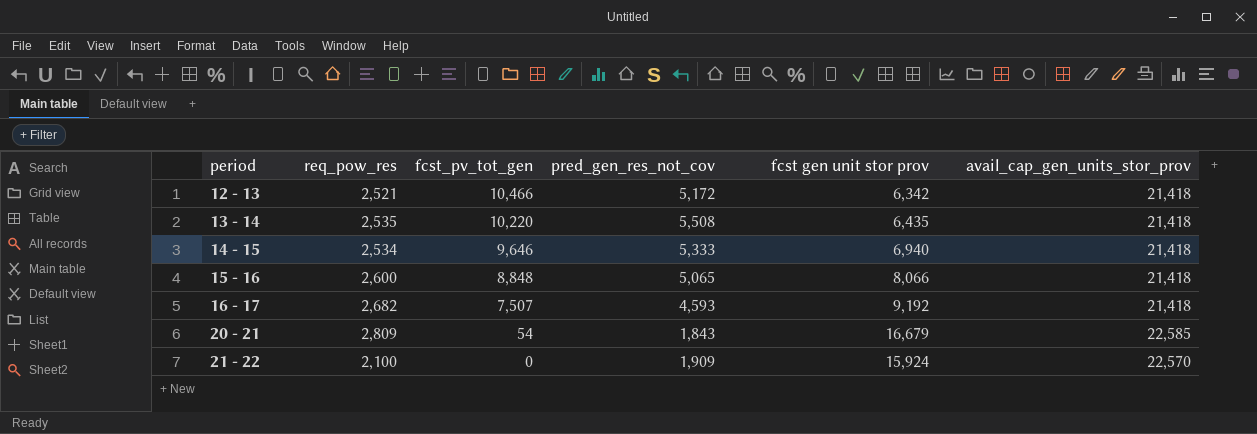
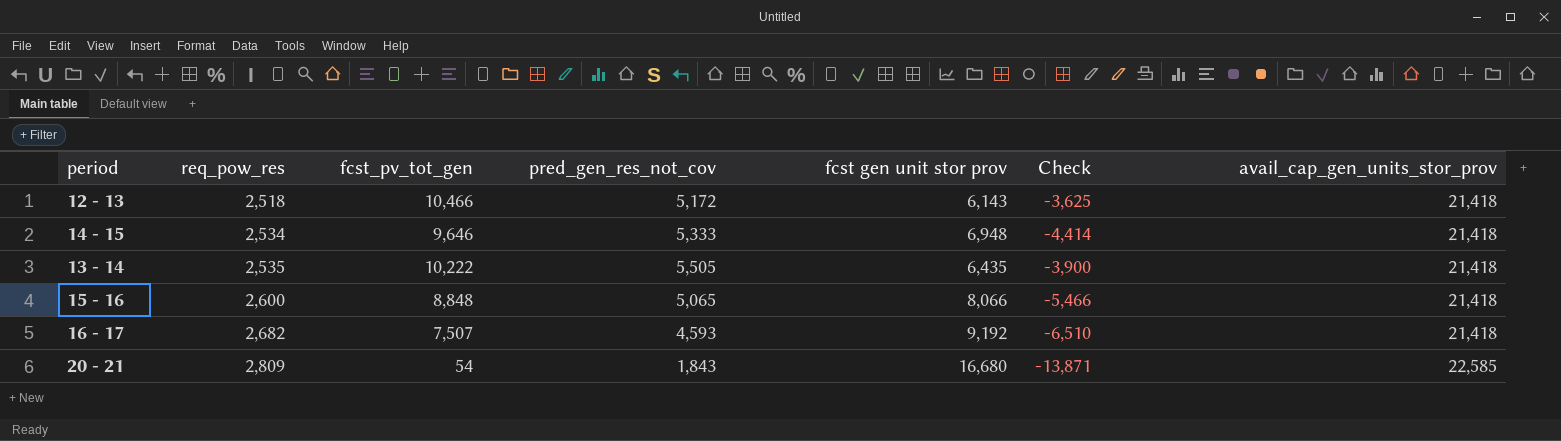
row order: period ascending -> req_pow_res ascending
column Check | formula: none -> [req_pow_res] - [fcst gen unit stor prov]
row 21 - 22: 2,100 | 0 | 1,909 | 15,924 | 22,570 -> none
12 - 13 | req_pow_res: 2,521 -> 2,518
12 - 13 | fcst gen unit stor prov: 6,342 -> 6,143
14 - 15 | fcst gen unit stor prov: 6,940 -> 6,948
13 - 14 | fcst_pv_tot_gen: 10,220 -> 10,222
13 - 14 | pred_gen_res_not_cov: 5,508 -> 5,505
20 - 21 | fcst gen unit stor prov: 16,679 -> 16,680

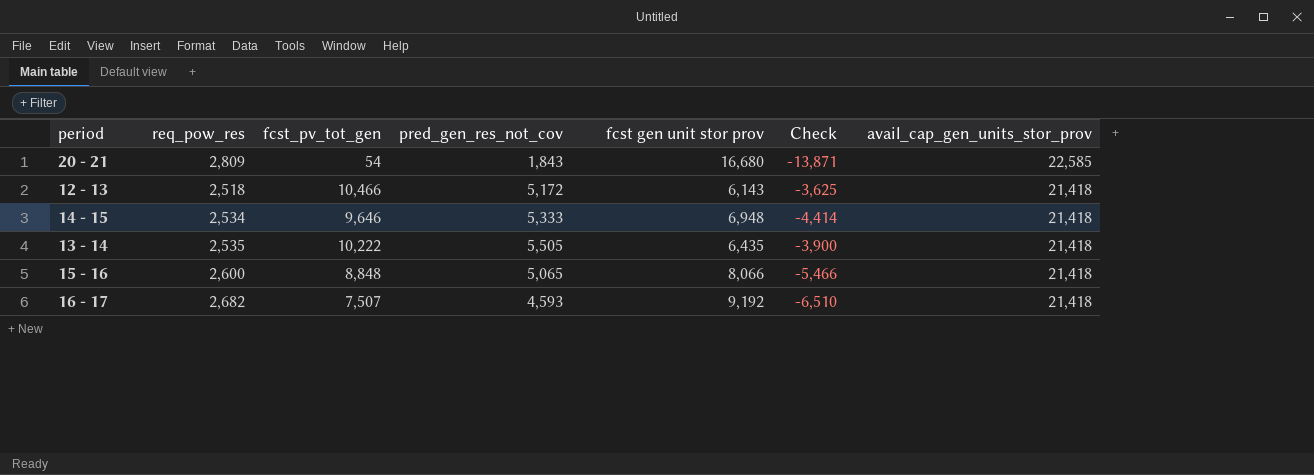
row order: req_pow_res ascending -> avail_cap_gen_units_stor_prov descending

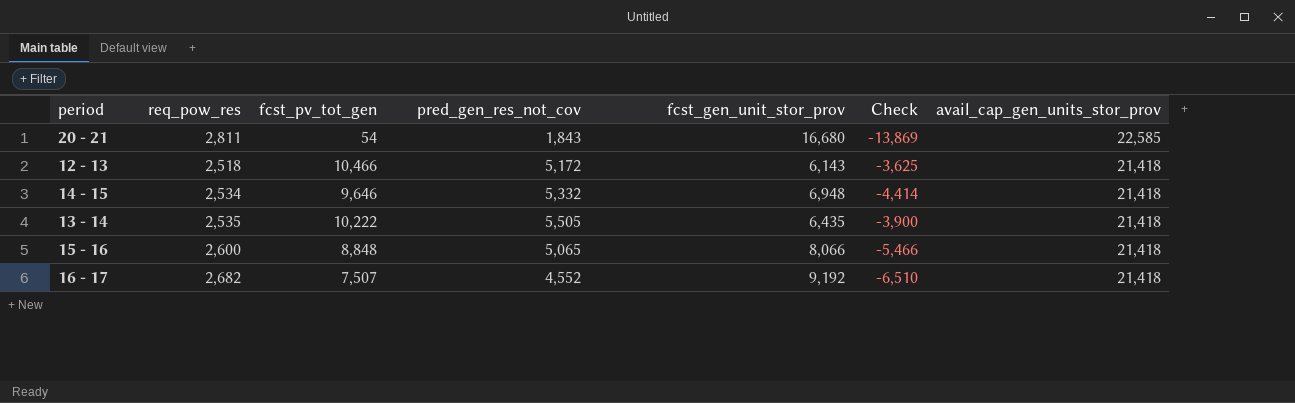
column name: fcst gen unit stor prov -> fcst_gen_unit_stor_prov
20 - 21 | req_pow_res: 2,809 -> 2,811
20 - 21 | Check: -13,871 -> -13,869
14 - 15 | pred_gen_res_not_cov: 5,333 -> 5,332
16 - 17 | pred_gen_res_not_cov: 4,593 -> 4,552

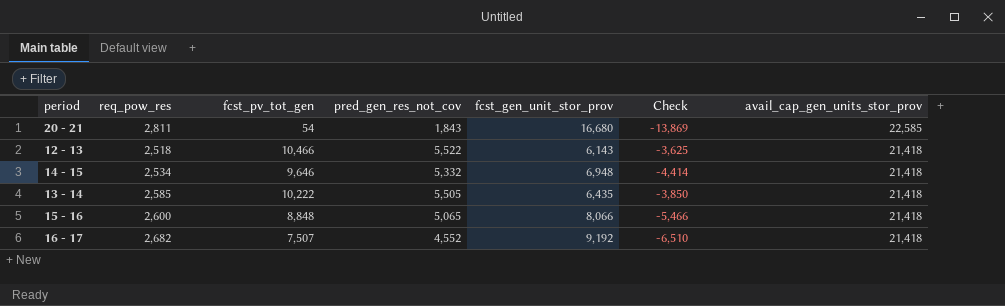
12 - 13 | pred_gen_res_not_cov: 5,172 -> 5,522
13 - 14 | req_pow_res: 2,535 -> 2,585
13 - 14 | Check: -3,900 -> -3,850

